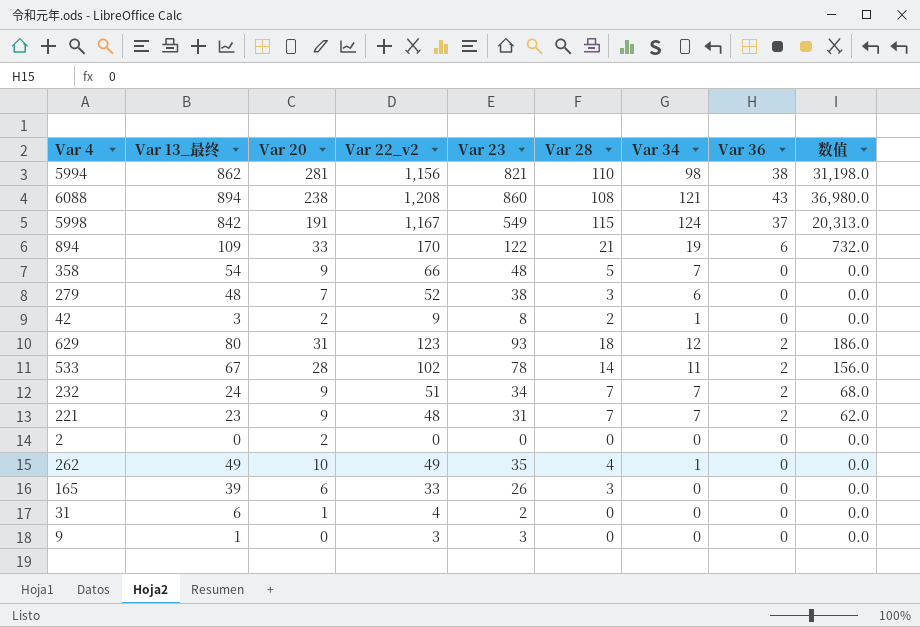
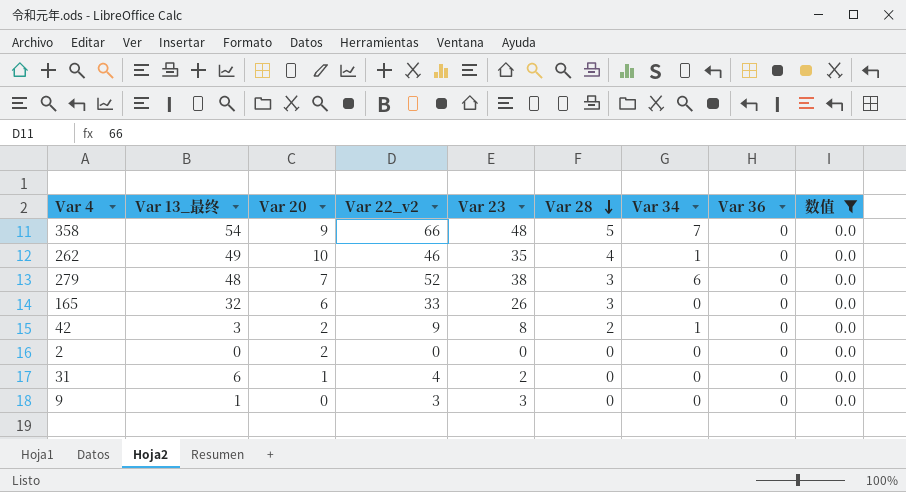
filter: none -> 数值 = 0.0
row order: none -> Var 28 descending
262 | Var 22_v2: 49 -> 46
165 | Var 13_最终: 39 -> 32

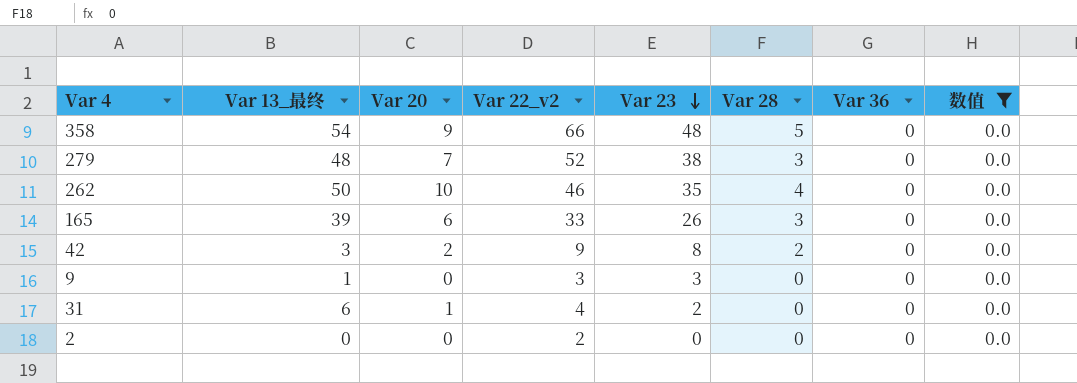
row order: Var 28 descending -> Var 23 descending
column Var 34 | position: 7 -> none
262 | Var 13_最终: 49 -> 50
165 | Var 13_最终: 32 -> 39
2 | Var 20: 2 -> 0
2 | Var 22_v2: 0 -> 2

